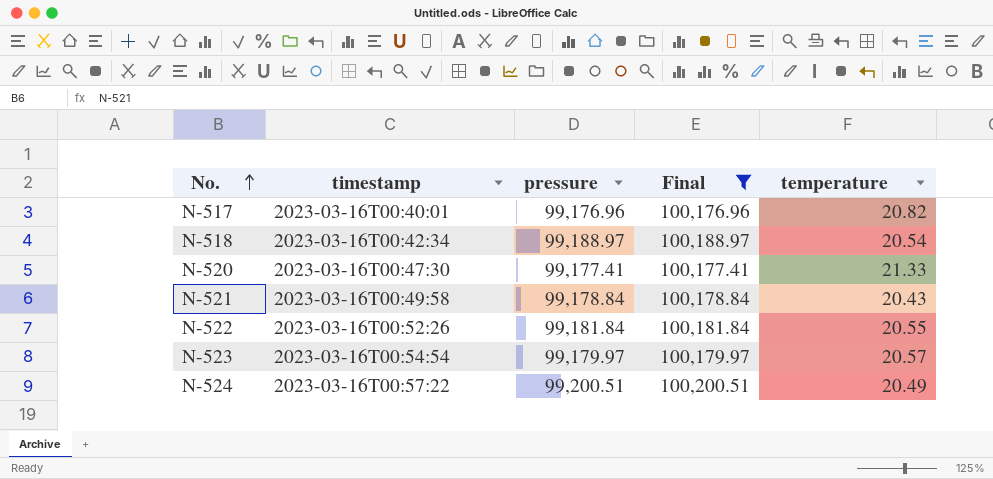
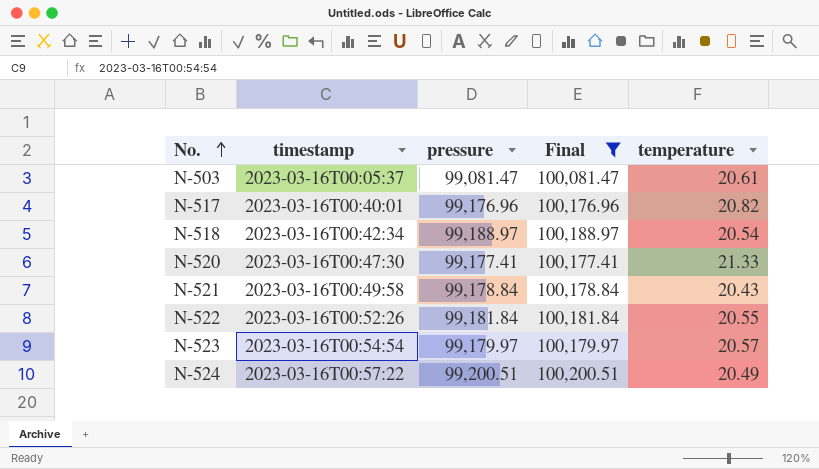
row N-503: none -> 2023-03-16T00:05:37 | 99,081.47 | 100,081.47 | 20.61

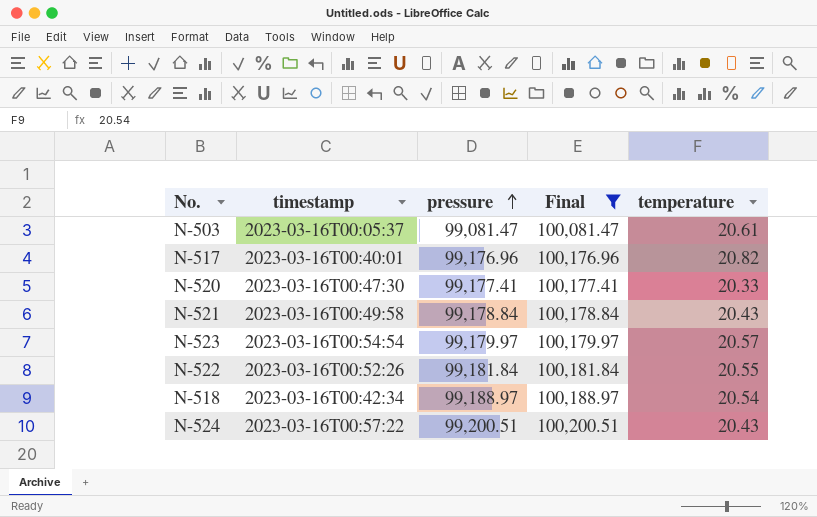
row order: No. ascending -> pressure ascending
N-520 | temperature: 21.33 -> 20.33
N-524 | temperature: 20.49 -> 20.43

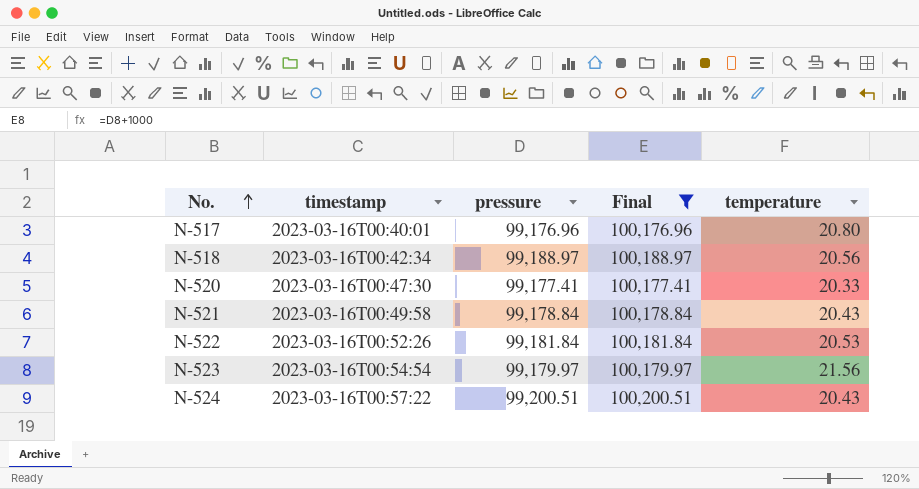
row order: pressure ascending -> No. ascending
row N-503: 2023-03-16T00:05:37 | 99,081.47 | 100,081.47 | 20.61 -> none
N-517 | temperature: 20.82 -> 20.80
N-518 | temperature: 20.54 -> 20.56
N-522 | temperature: 20.55 -> 20.53
N-523 | temperature: 20.57 -> 21.56

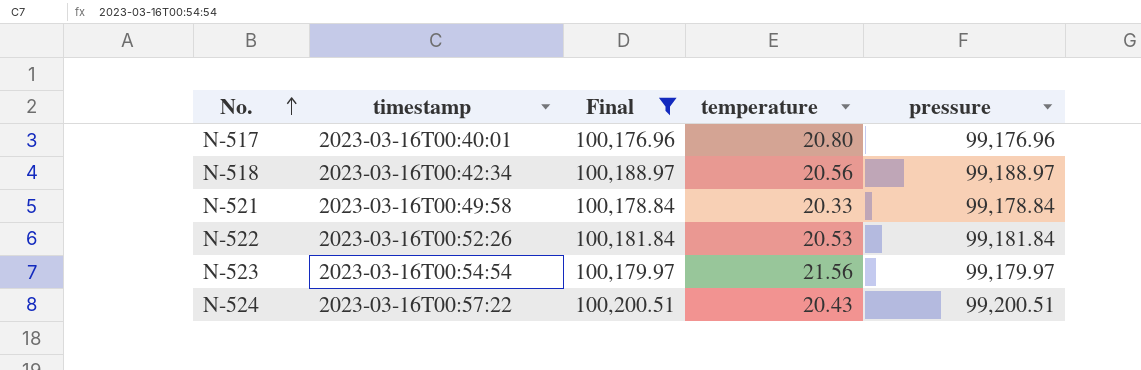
column pressure | position: 3 -> 5
row N-520: 2023-03-16T00:47:30 | 99,177.41 | 100,177.41 | 20.33 -> none
N-521 | temperature: 20.43 -> 20.33

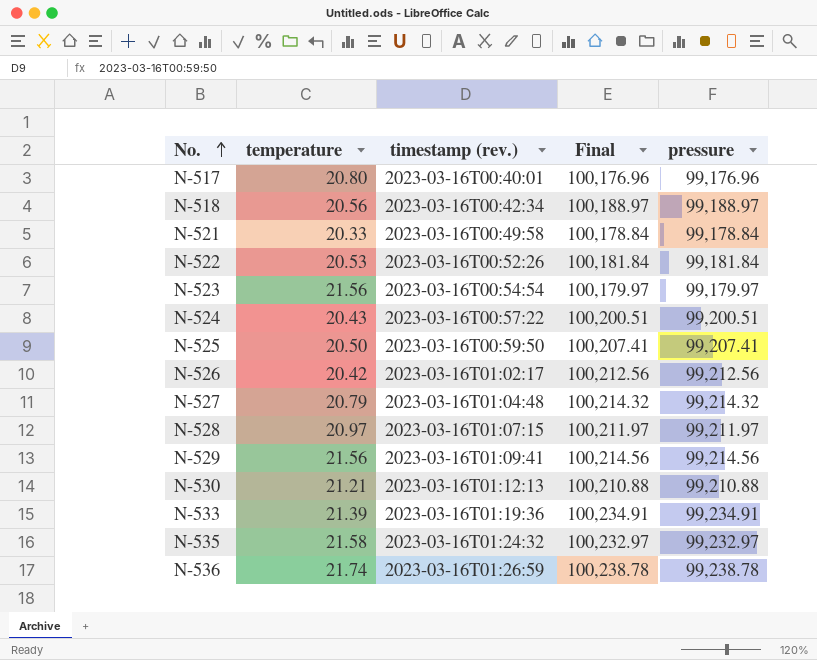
filter: Final <= 100,200.51 -> none
column temperature | position: 4 -> 2
column name: timestamp -> timestamp (rev.)

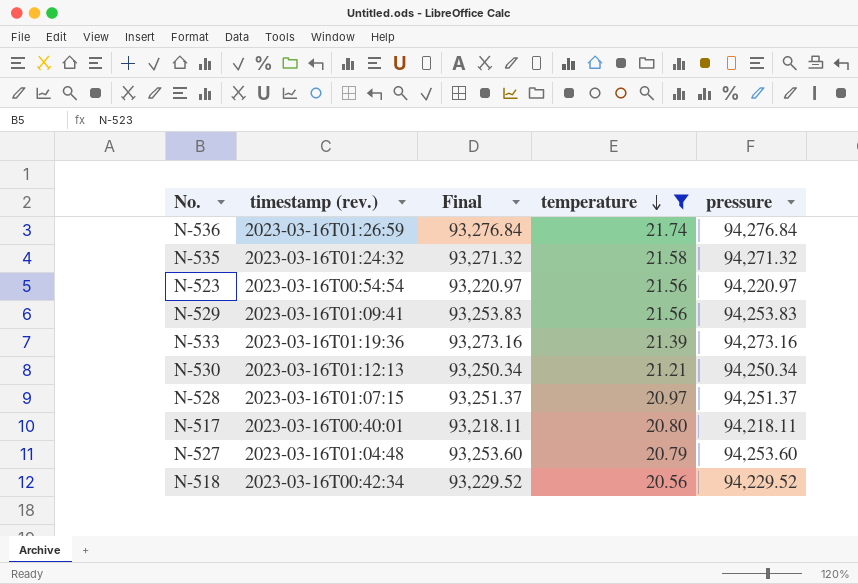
filter: none -> temperature >= 20.56
row order: No. ascending -> temperature descending
column Final | formula: [pressure] + 1000 -> [pressure] - 1000
column temperature | position: 2 -> 4
N-536 | pressure: 99,238.78 -> 94,276.84
N-535 | pressure: 99,232.97 -> 94,271.32
N-523 | pressure: 99,179.97 -> 94,220.97
N-529 | pressure: 99,214.56 -> 94,253.83
N-533 | pressure: 99,234.91 -> 94,273.16
N-530 | pressure: 99,210.88 -> 94,250.34
N-528 | pressure: 99,211.97 -> 94,251.37
N-517 | pressure: 99,176.96 -> 94,218.11
N-527 | pressure: 99,214.32 -> 94,253.60
N-518 | pressure: 99,188.97 -> 94,229.52

